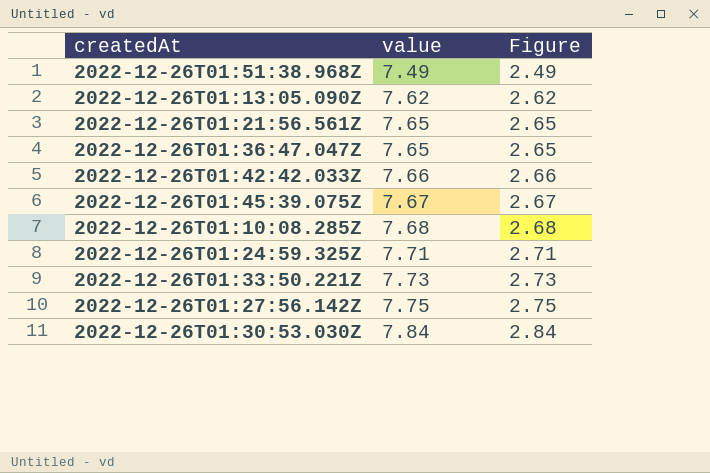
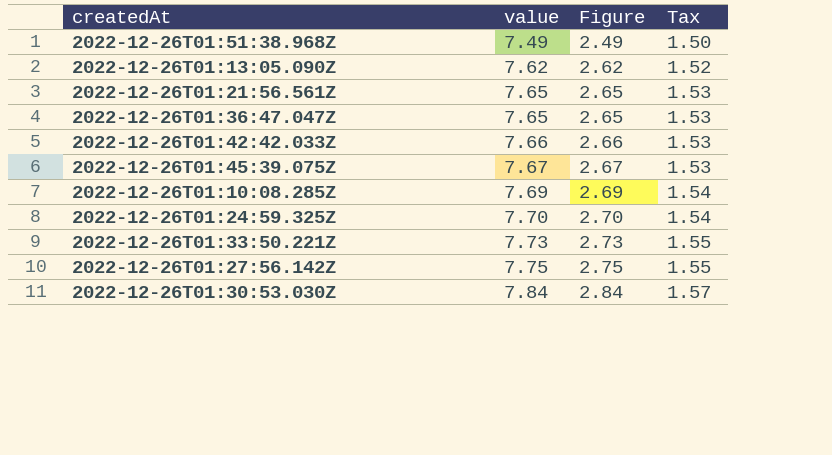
column Tax | formula: none -> [value] * 0.2
2022-12-26T01:10:08.285Z | value: 7.68 -> 7.69
2022-12-26T01:10:08.285Z | Figure: 2.68 -> 2.69
2022-12-26T01:24:59.325Z | value: 7.71 -> 7.70
2022-12-26T01:24:59.325Z | Figure: 2.71 -> 2.70

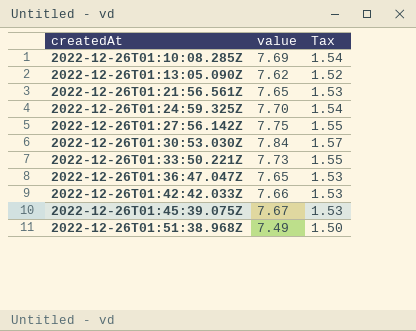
row order: value ascending -> createdAt ascending
column Figure | formula: [value] - 5 -> none

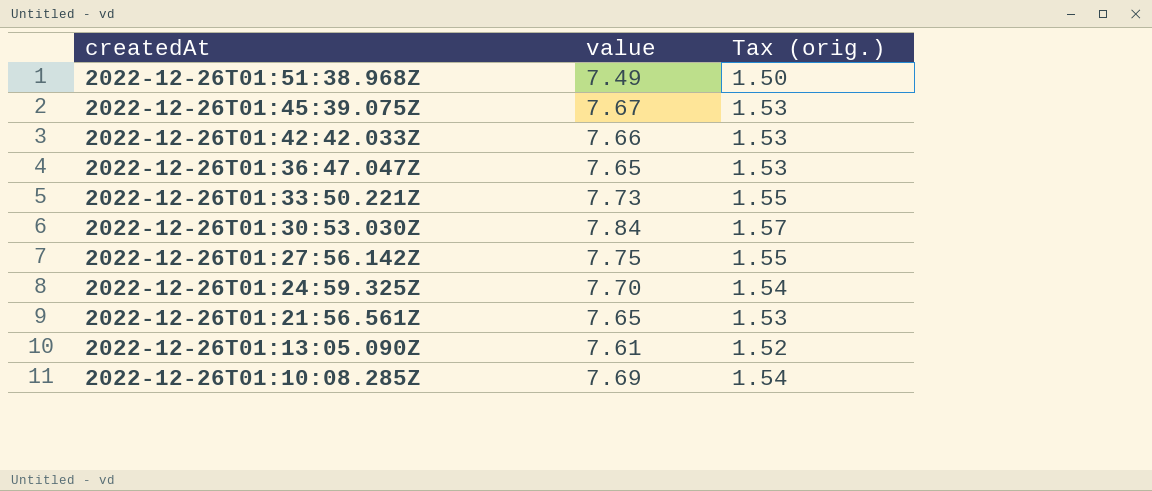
row order: createdAt ascending -> createdAt descending
column name: Tax -> Tax (orig.)
2022-12-26T01:13:05.090Z | value: 7.62 -> 7.61

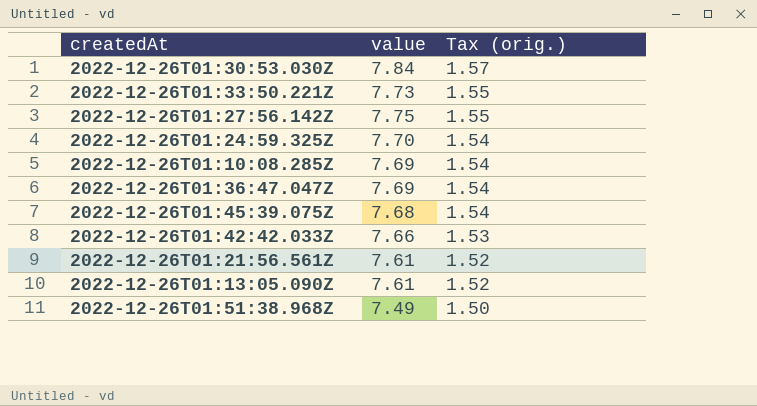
row order: createdAt descending -> Tax (orig.) descending
2022-12-26T01:36:47.047Z | value: 7.65 -> 7.69
2022-12-26T01:36:47.047Z | Tax (orig.): 1.53 -> 1.54
2022-12-26T01:45:39.075Z | value: 7.67 -> 7.68
2022-12-26T01:45:39.075Z | Tax (orig.): 1.53 -> 1.54
2022-12-26T01:21:56.561Z | value: 7.65 -> 7.61
2022-12-26T01:21:56.561Z | Tax (orig.): 1.53 -> 1.52

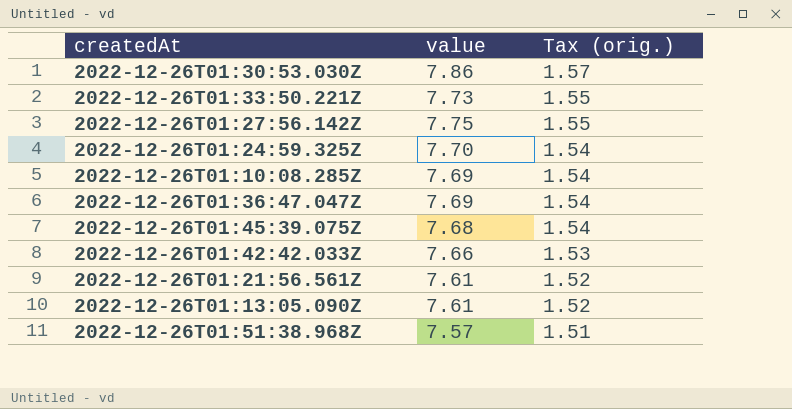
2022-12-26T01:30:53.030Z | value: 7.84 -> 7.86
2022-12-26T01:51:38.968Z | value: 7.49 -> 7.57
2022-12-26T01:51:38.968Z | Tax (orig.): 1.50 -> 1.51

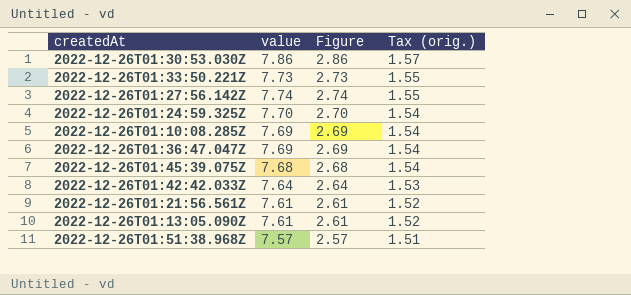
column Figure | formula: none -> [value] - 5
2022-12-26T01:27:56.142Z | value: 7.75 -> 7.74
2022-12-26T01:42:42.033Z | value: 7.66 -> 7.64

